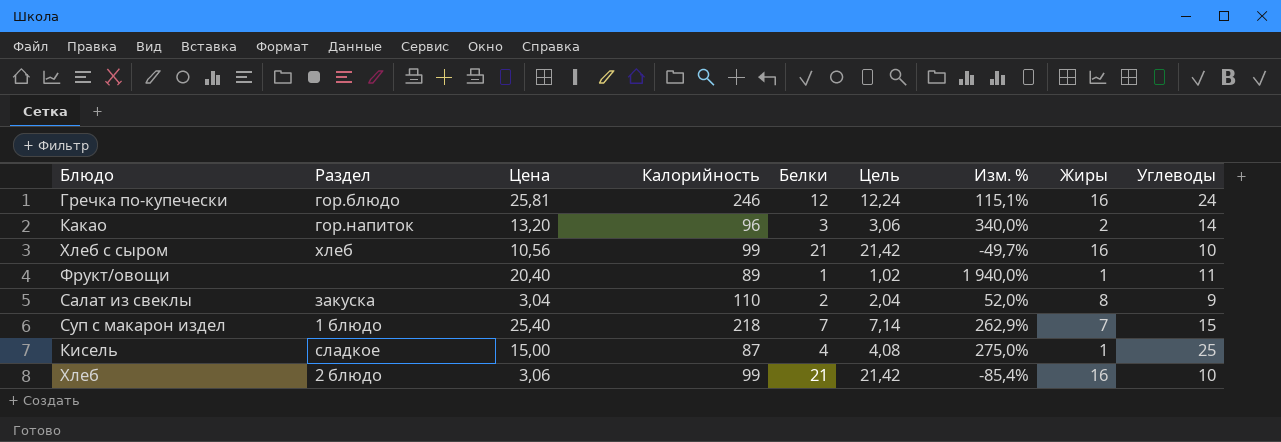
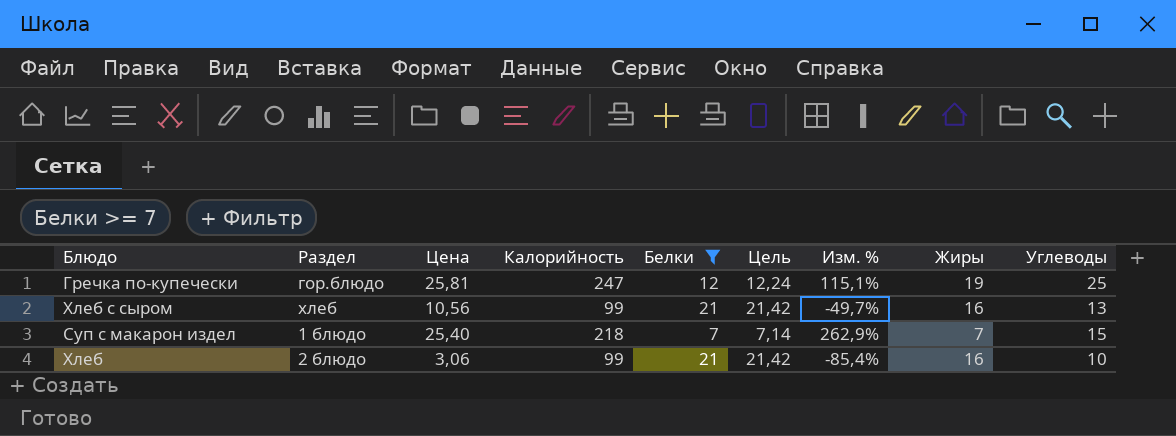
filter: none -> Белки >= 7
Гречка по-купечески | Калорийность: 246 -> 247
Гречка по-купечески | Жиры: 16 -> 19
Гречка по-купечески | Углеводы: 24 -> 25
Хлеб с сыром | Углеводы: 10 -> 13

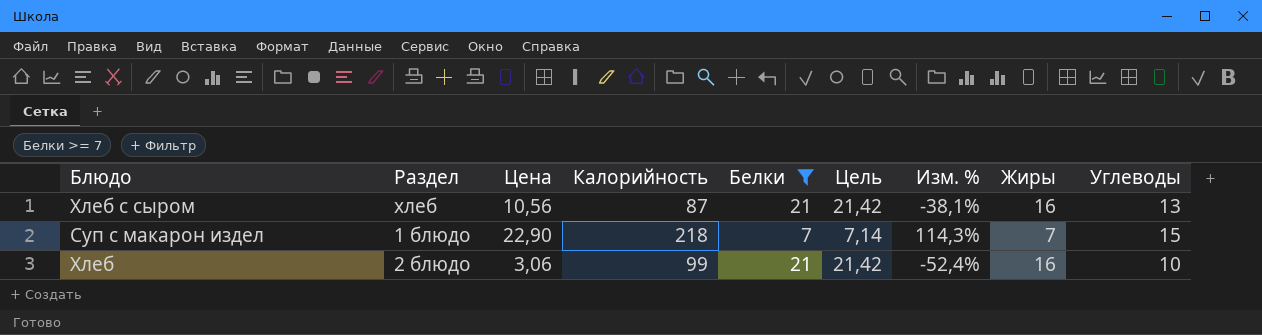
column Изм. % | formula: ([Цена] - [Белки]) / [Белки] -> ([Углеводы] - [Белки]) / [Белки]
row Гречка по-купечески: гор.блюдо | 25,81 | 247 | 12 | 12,24 | 115,1% | 19 | 25 -> none
Хлеб с сыром | Калорийность: 99 -> 87
Суп с макарон издел | Цена: 25,40 -> 22,90

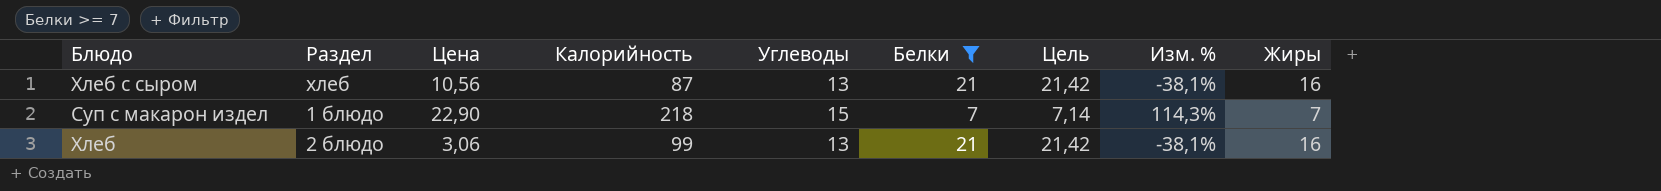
column Углеводы | position: 9 -> 5
Хлеб | Углеводы: 10 -> 13
Хлеб | Изм. %: -52,4% -> -38,1%

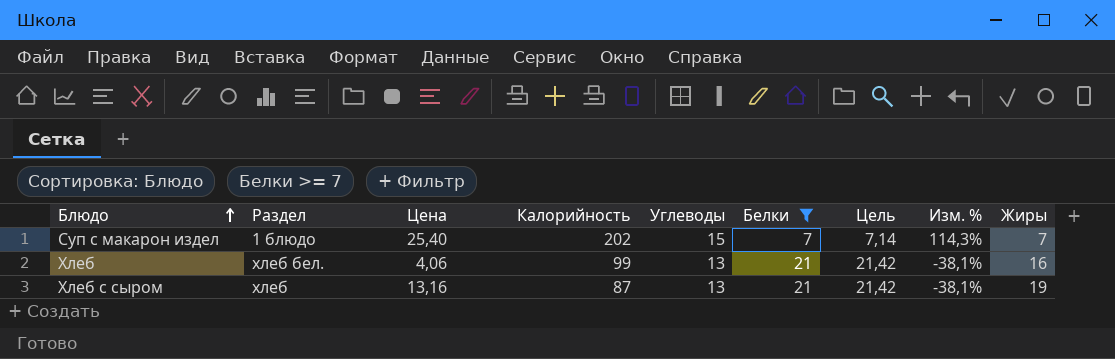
row order: none -> Блюдо ascending
Суп с макарон издел | Цена: 22,90 -> 25,40
Суп с макарон издел | Калорийность: 218 -> 202
Хлеб | Раздел: 2 блюдо -> хлеб бел.
Хлеб | Цена: 3,06 -> 4,06
Хлеб с сыром | Цена: 10,56 -> 13,16
Хлеб с сыром | Жиры: 16 -> 19

